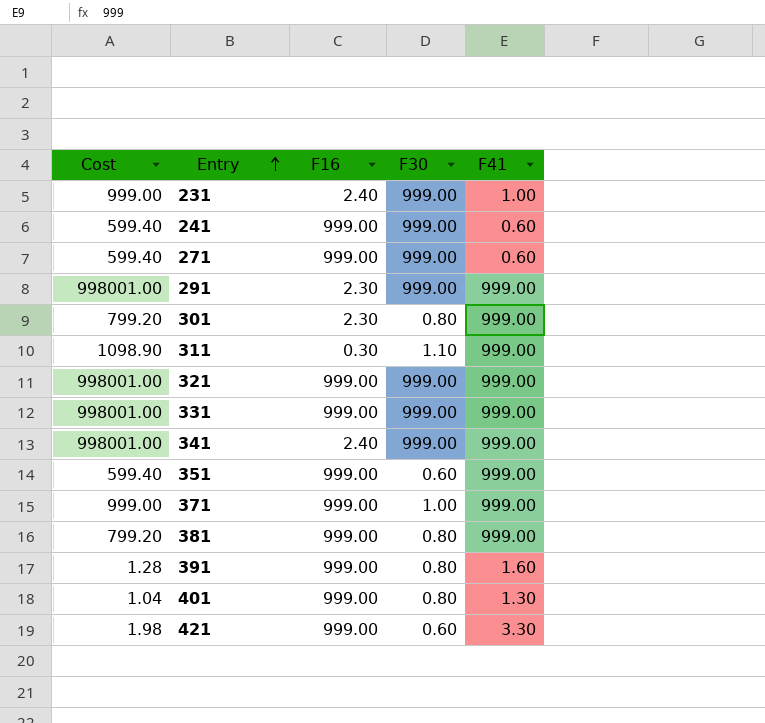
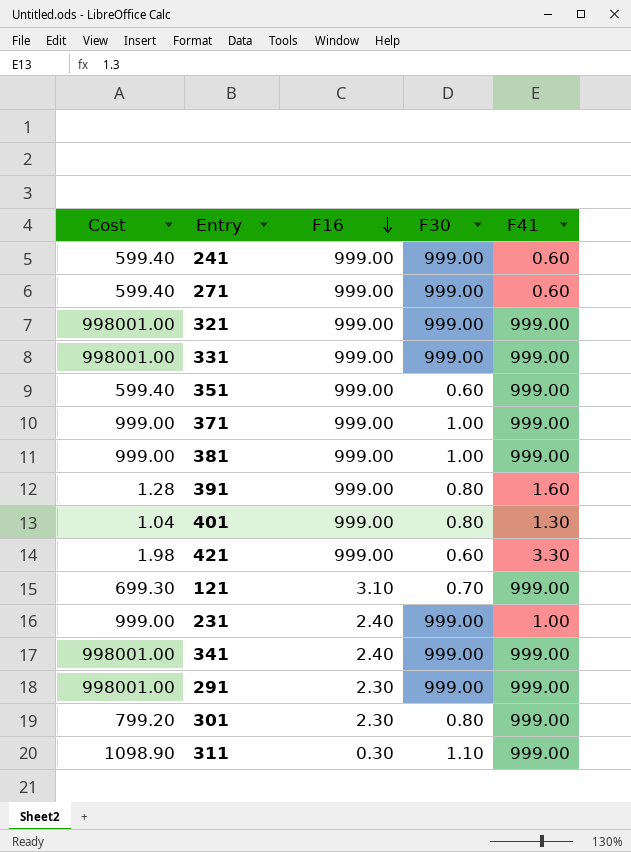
row order: Entry ascending -> F16 descending
381 | Cost: 799.20 -> 999.00
381 | F30: 0.80 -> 1.00
row 121: none -> 699.30 | 3.10 | 0.70 | 999.00

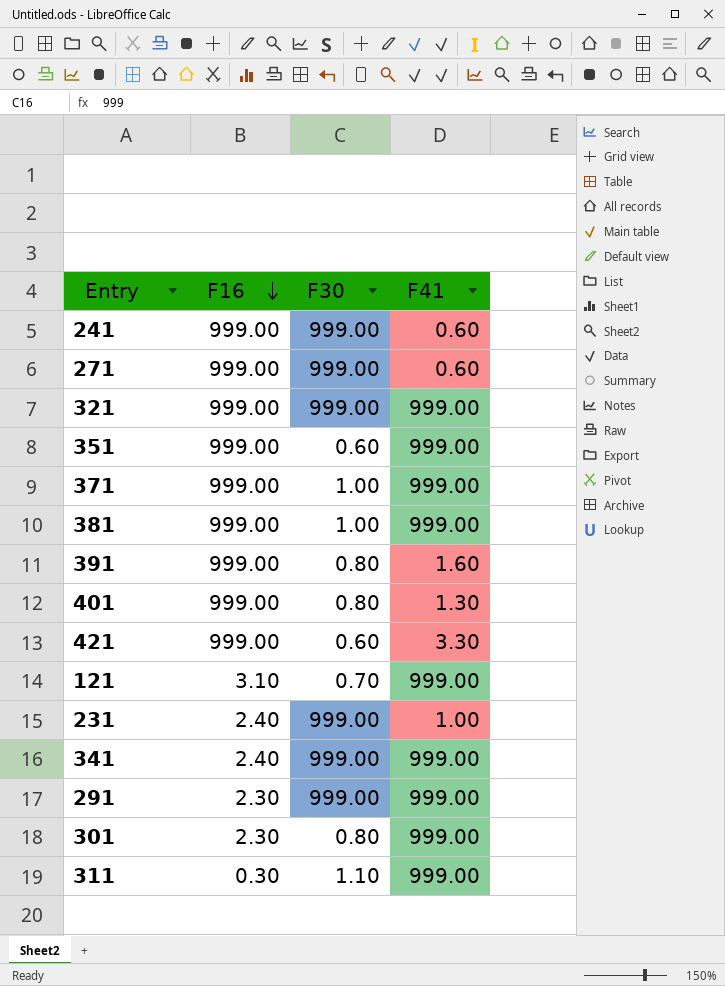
column Cost | formula: [F30] * [F41] -> none
row 331: 998001.00 | 999.00 | 999.00 | 999.00 -> none

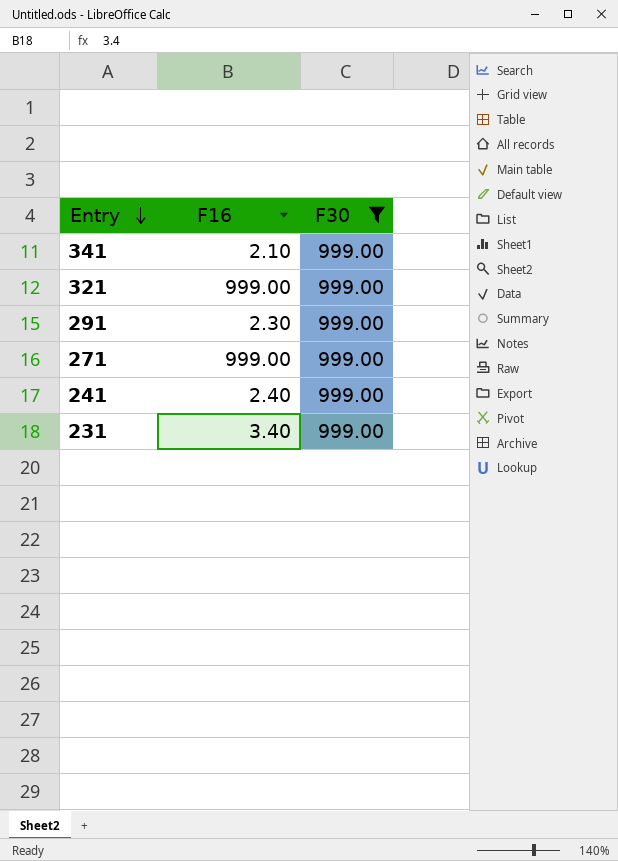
filter: none -> F30 = 999.00
row order: F16 descending -> Entry descending
column F41 | position: 4 -> none
341 | F16: 2.40 -> 2.10
241 | F16: 999.00 -> 2.40
231 | F16: 2.40 -> 3.40

